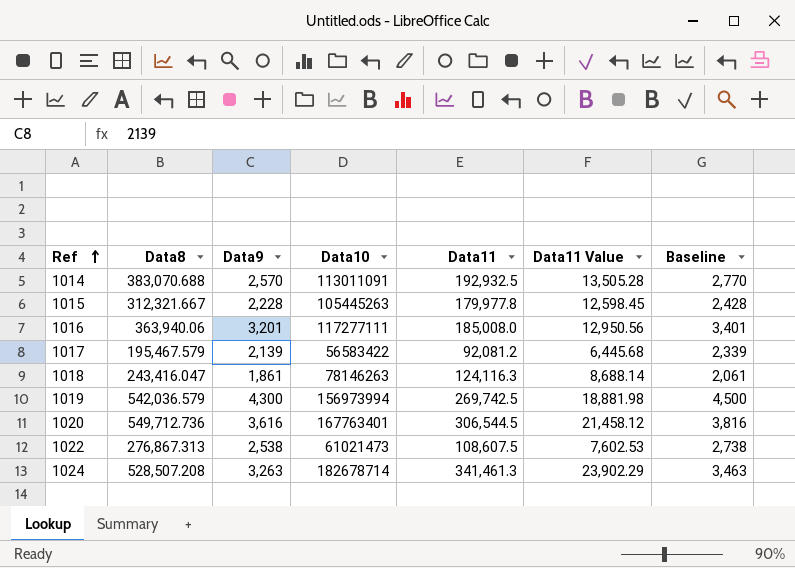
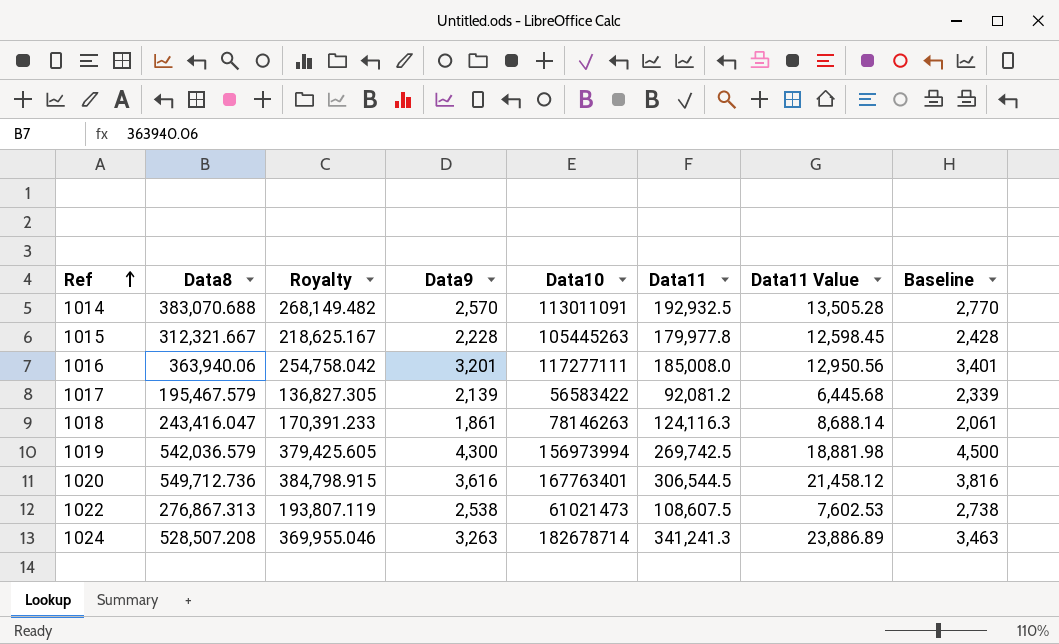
column Royalty | formula: none -> [Data8] * 0.7
1024 | Data11: 341,461.3 -> 341,241.3
1024 | Data11 Value: 23,902.29 -> 23,886.89

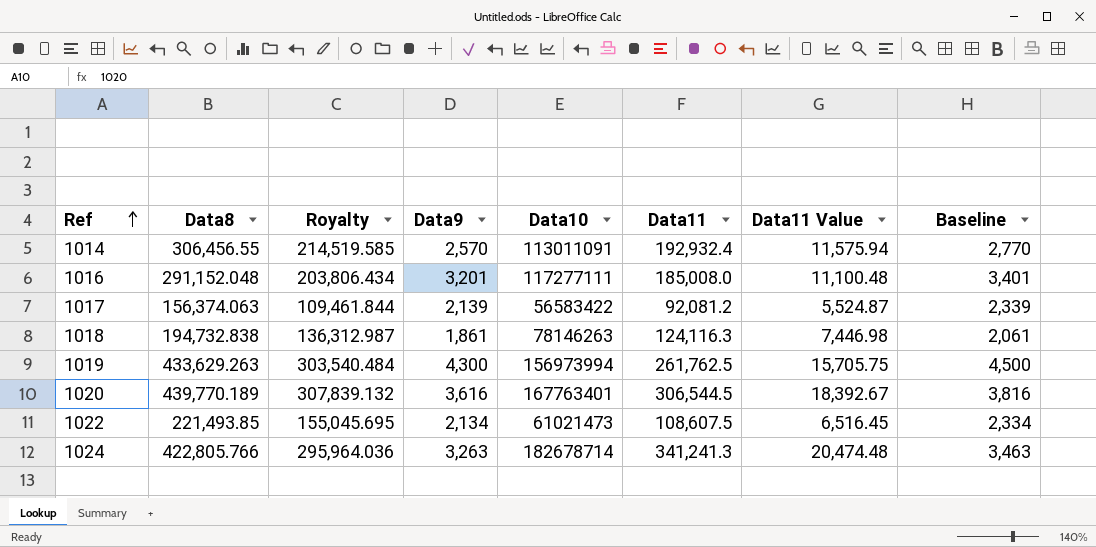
column Data11 Value | formula: [Data11] * 0.07 -> [Data11] * 0.06
row 1015: 312,321.667 | 218,625.167 | 2,228 | 105445263 | 179,977.8 | 12,598.45 | 2,428 -> none
1014 | Data8: 383,070.688 -> 306,456.55
1014 | Royalty: 268,149.482 -> 214,519.585
1014 | Data11: 192,932.5 -> 192,932.4
1016 | Data8: 363,940.06 -> 291,152.048
1016 | Royalty: 254,758.042 -> 203,806.434
1017 | Data8: 195,467.579 -> 156,374.063
1017 | Royalty: 136,827.305 -> 109,461.844
1018 | Data8: 243,416.047 -> 194,732.838
1018 | Royalty: 170,391.233 -> 136,312.987
1019 | Data8: 542,036.579 -> 433,629.263
1019 | Royalty: 379,425.605 -> 303,540.484
1019 | Data11: 269,742.5 -> 261,762.5
1020 | Data8: 549,712.736 -> 439,770.189
1020 | Royalty: 384,798.915 -> 307,839.132
1022 | Data8: 276,867.313 -> 221,493.85
1022 | Royalty: 193,807.119 -> 155,045.695
1022 | Data9: 2,538 -> 2,134
1022 | Baseline: 2,738 -> 2,334
1024 | Data8: 528,507.208 -> 422,805.766
1024 | Royalty: 369,955.046 -> 295,964.036

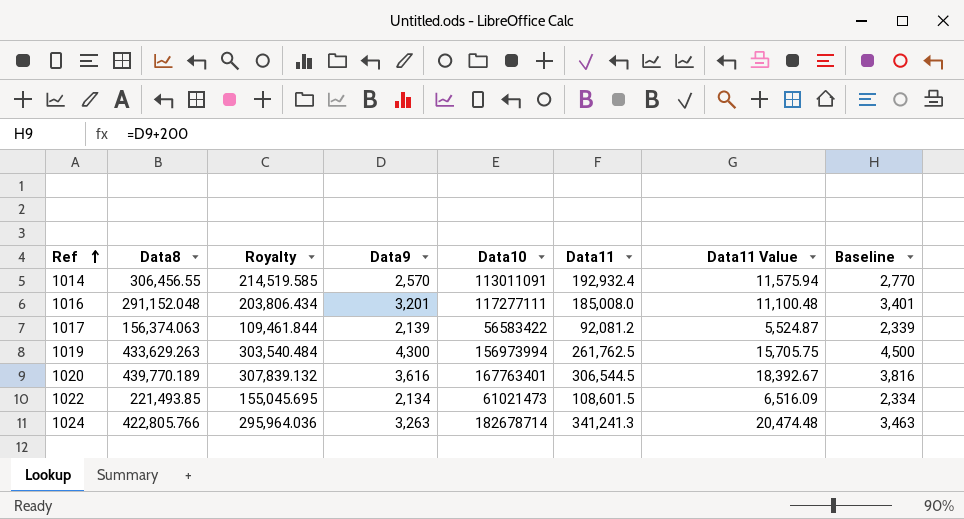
row 1018: 194,732.838 | 136,312.987 | 1,861 | 78146263 | 124,116.3 | 7,446.98 | 2,061 -> none
1022 | Data11: 108,607.5 -> 108,601.5
1022 | Data11 Value: 6,516.45 -> 6,516.09

